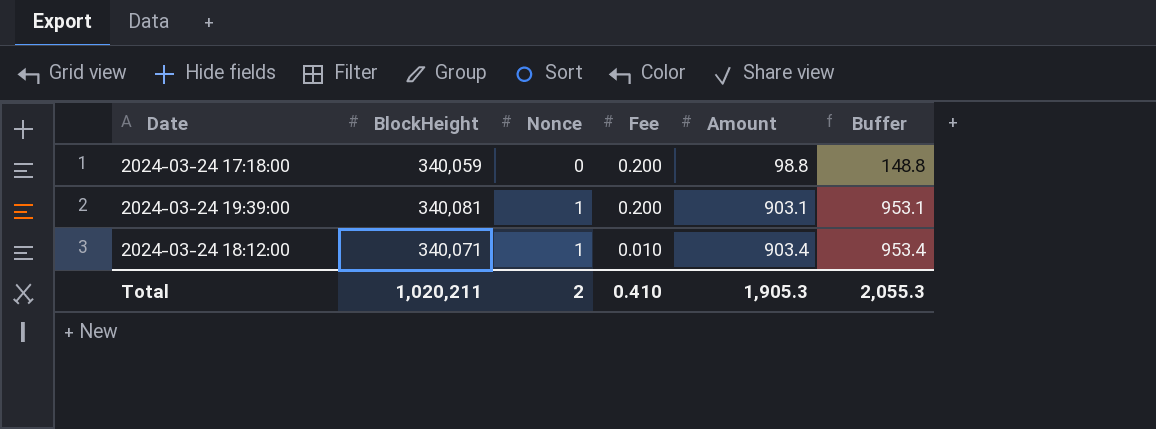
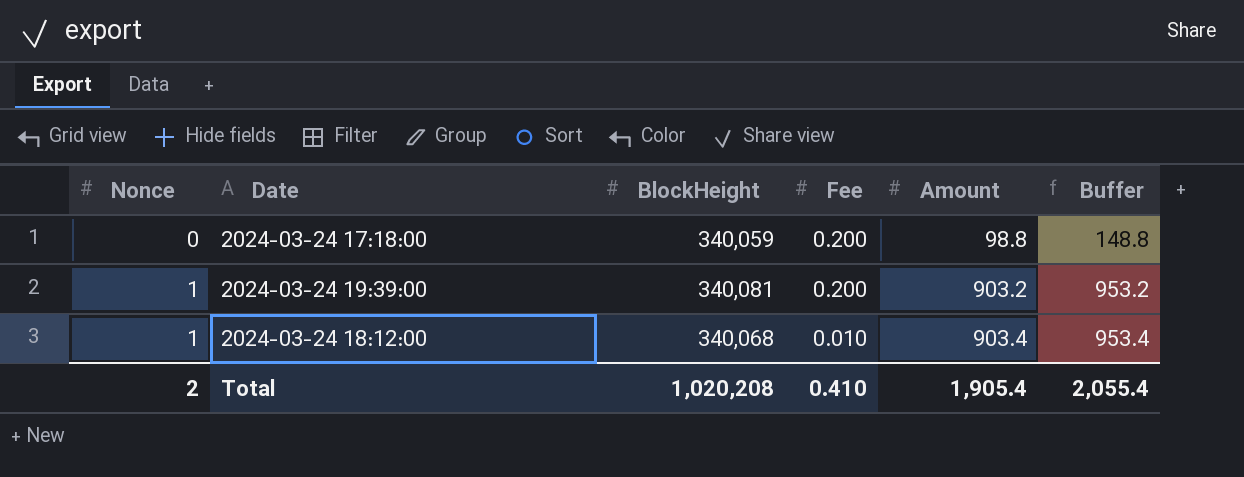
column Nonce | position: 3 -> 1
2024-03-24 19:39:00 | Amount: 903.1 -> 903.2
2024-03-24 19:39:00 | Buffer: 953.1 -> 953.2
2024-03-24 18:12:00 | BlockHeight: 340,071 -> 340,068
Total | BlockHeight: 1,020,211 -> 1,020,208
Total | Amount: 1,905.3 -> 1,905.4
Total | Buffer: 2,055.3 -> 2,055.4

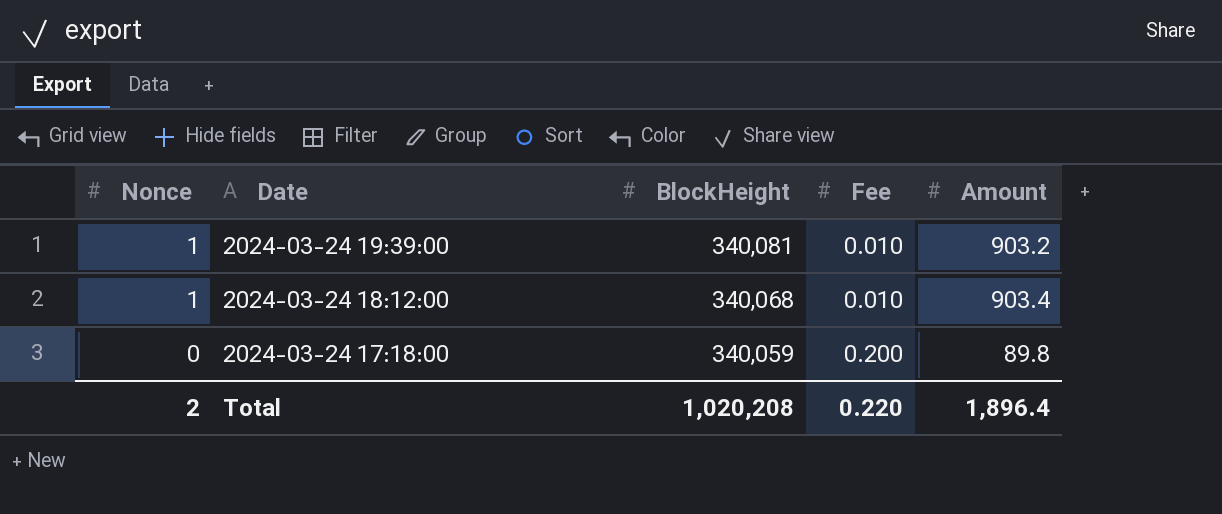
row order: Nonce ascending -> Nonce descending
column Buffer | formula: [Amount] + 50 -> none
2024-03-24 19:39:00 | Fee: 0.200 -> 0.010
2024-03-24 17:18:00 | Amount: 98.8 -> 89.8
Total | Fee: 0.410 -> 0.220
Total | Amount: 1,905.4 -> 1,896.4

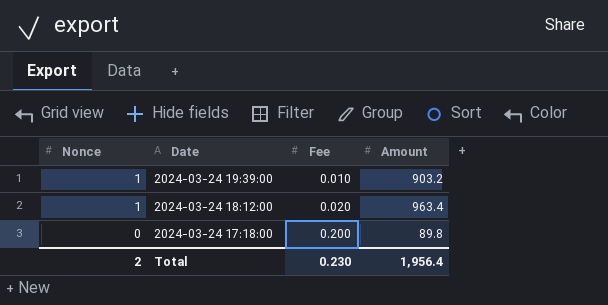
column BlockHeight | position: 3 -> none
2024-03-24 18:12:00 | Fee: 0.010 -> 0.020
2024-03-24 18:12:00 | Amount: 903.4 -> 963.4
Total | Fee: 0.220 -> 0.230
Total | Amount: 1,896.4 -> 1,956.4

